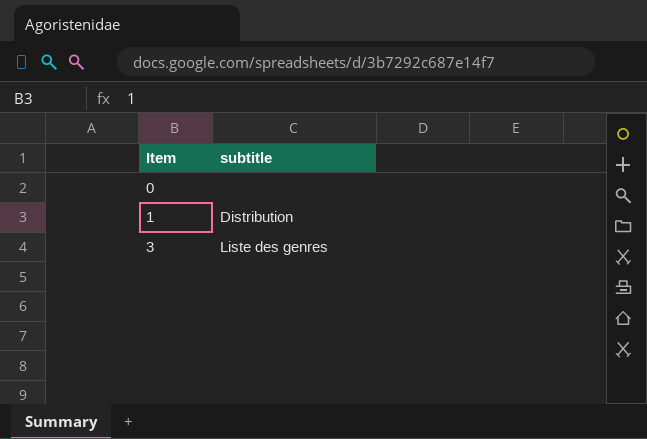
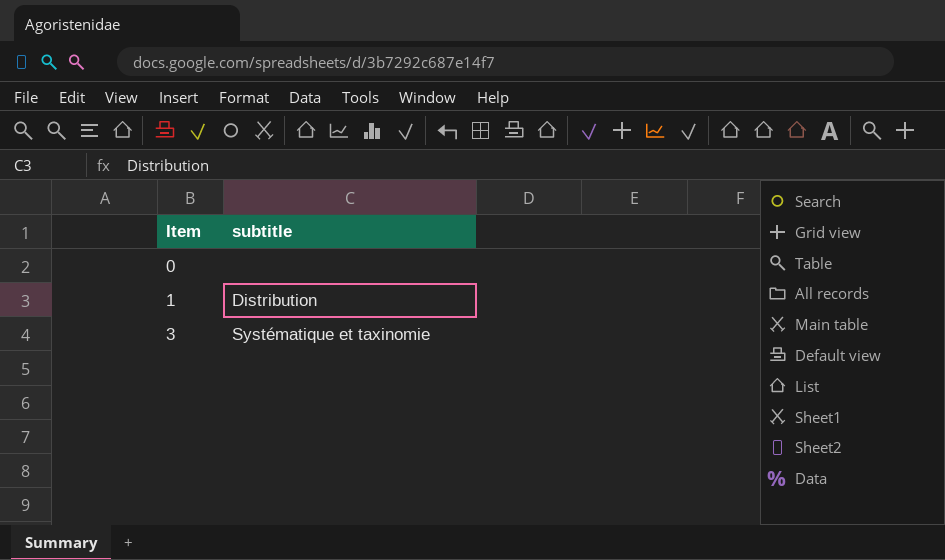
3 | subtitle: Liste des genres -> Systématique et taxinomie

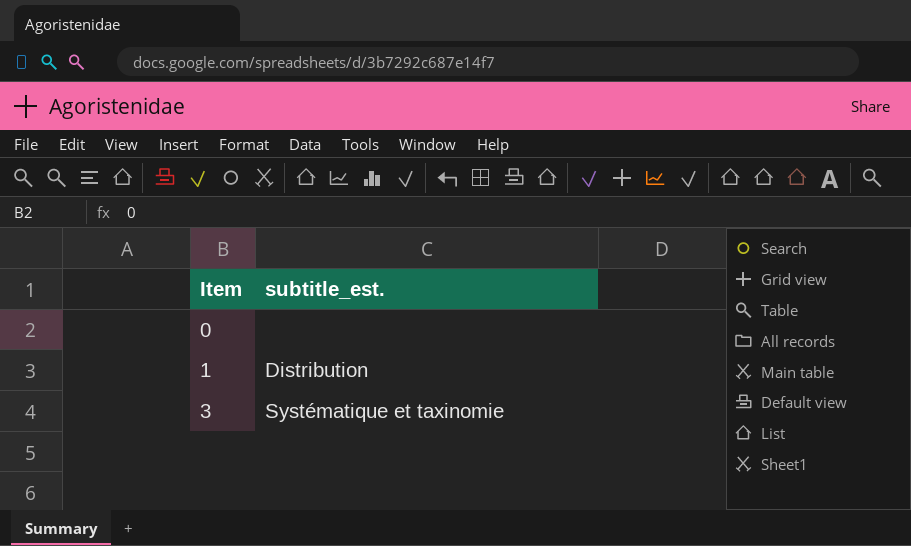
column name: subtitle -> subtitle_est.

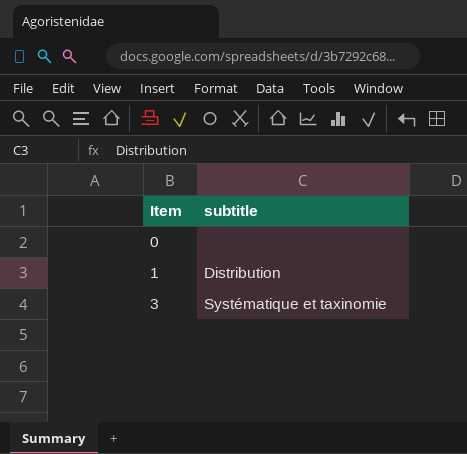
column name: subtitle_est. -> subtitle

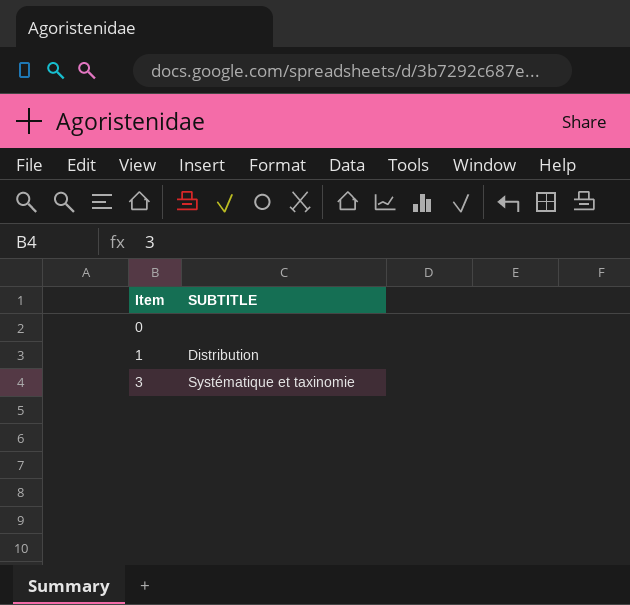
column name: subtitle -> SUBTITLE

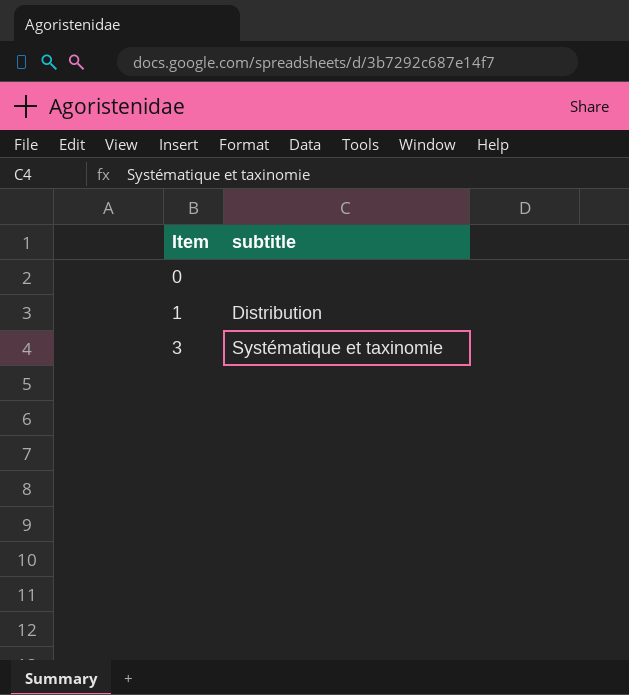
column name: SUBTITLE -> subtitle

